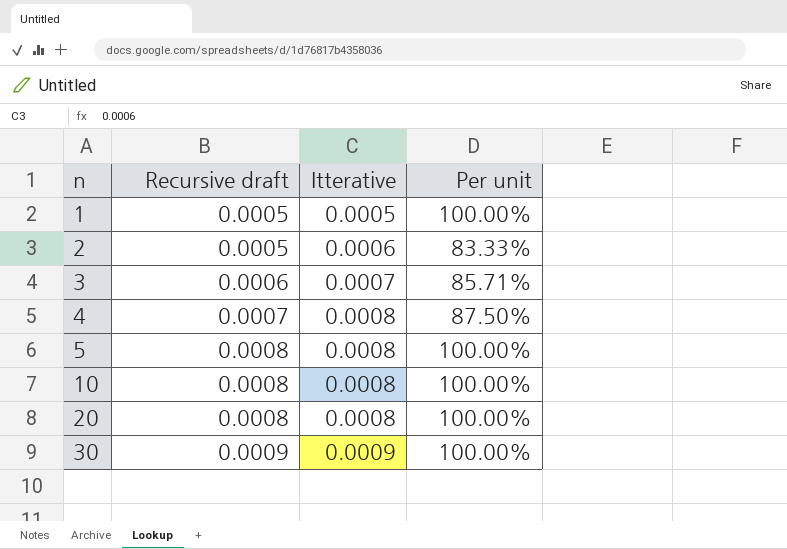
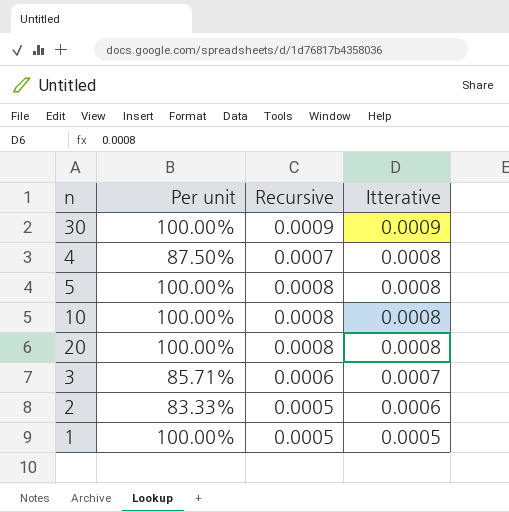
row order: n ascending -> Itterative descending
column Per unit | position: 4 -> 2
column name: Recursive draft -> Recursive

